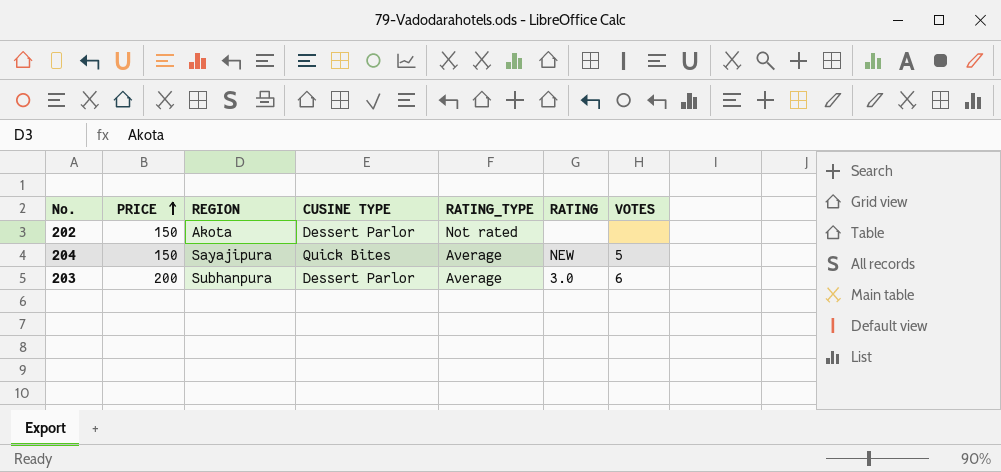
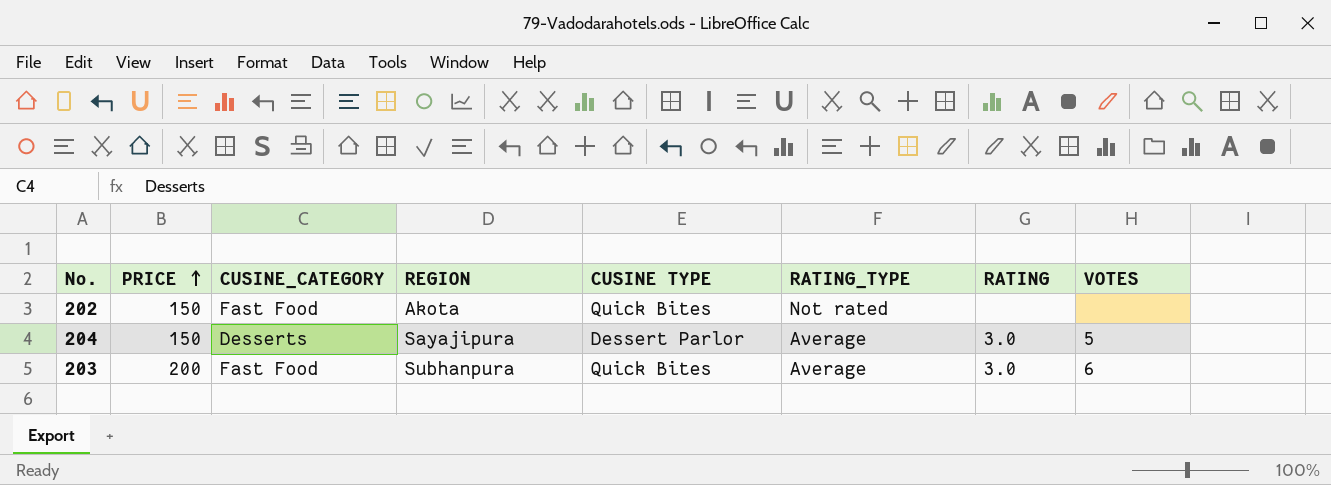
column CUSINE_CATEGORY | position: none -> 3
202 | CUSINE TYPE: Dessert Parlor -> Quick Bites
204 | CUSINE TYPE: Quick Bites -> Dessert Parlor
204 | RATING: NEW -> 3.0
203 | CUSINE TYPE: Dessert Parlor -> Quick Bites

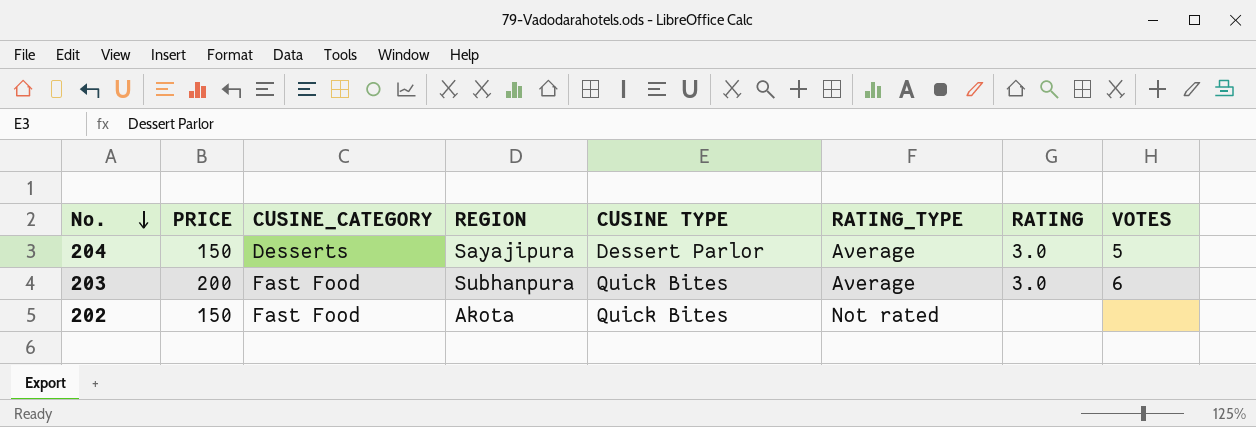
row order: PRICE ascending -> No. descending

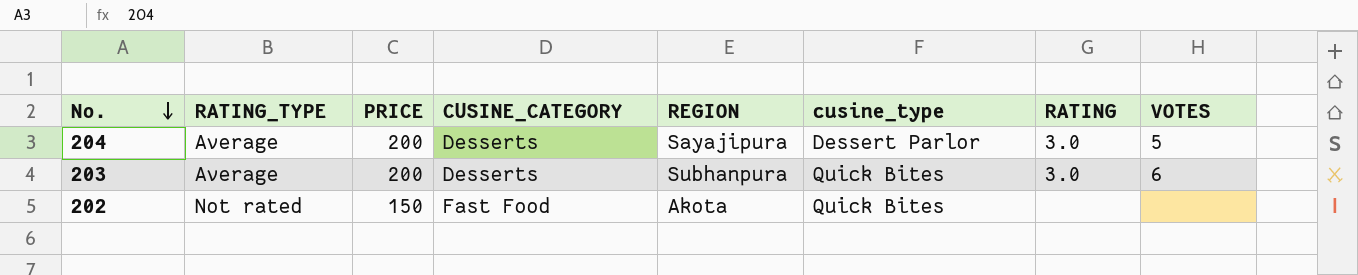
column RATING_TYPE | position: 6 -> 2
column name: CUSINE TYPE -> cusine_type
204 | PRICE: 150 -> 200
203 | CUSINE_CATEGORY: Fast Food -> Desserts

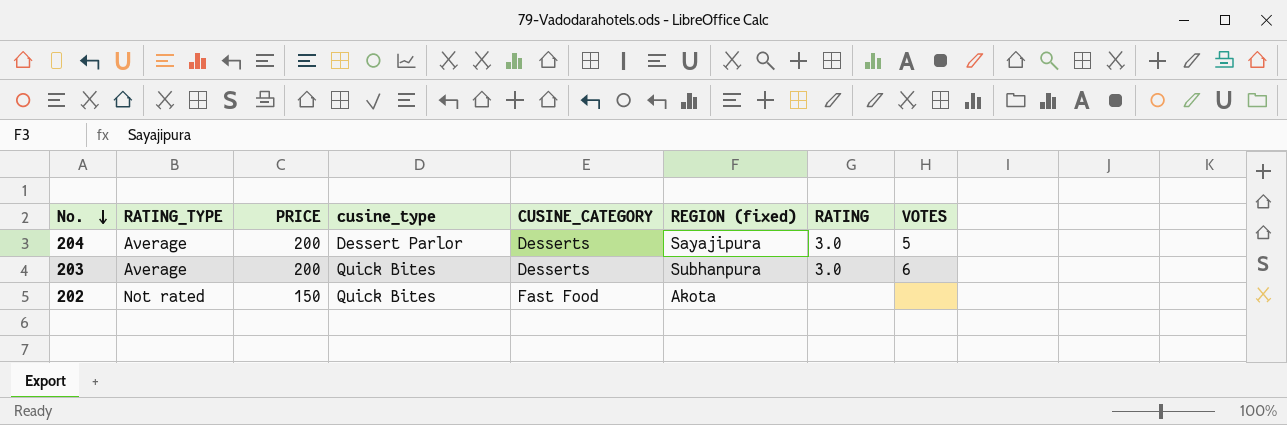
column cusine_type | position: 6 -> 4
column name: REGION -> REGION (fixed)

